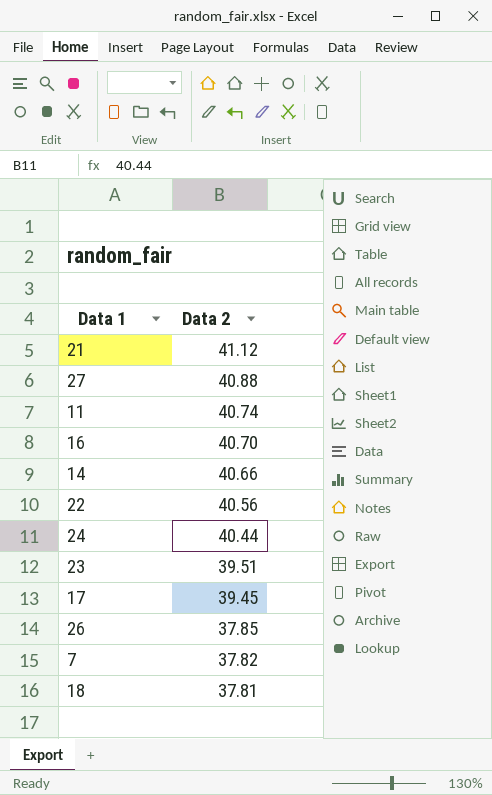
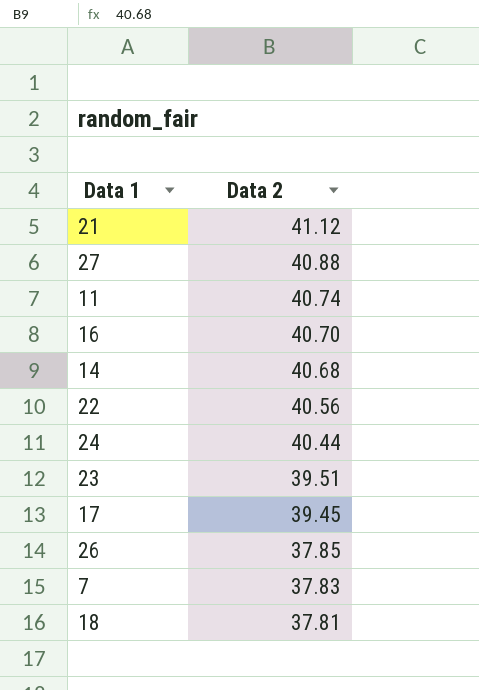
14 | Data 2: 40.66 -> 40.68
7 | Data 2: 37.82 -> 37.83

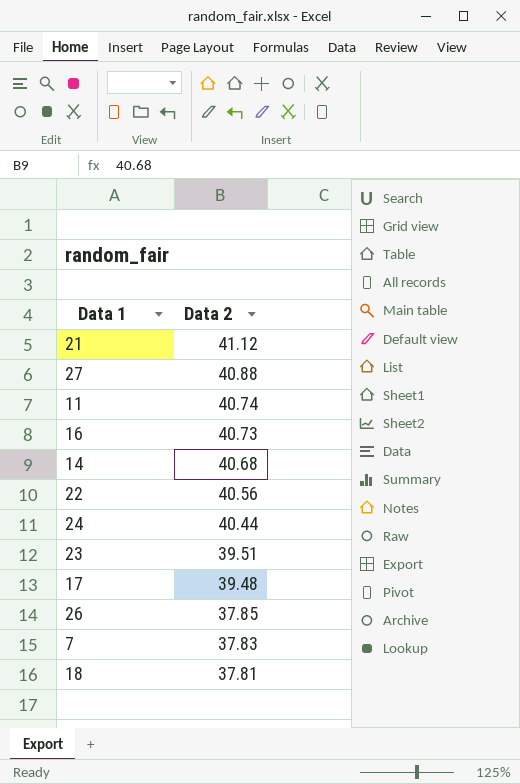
16 | Data 2: 40.70 -> 40.73
17 | Data 2: 39.45 -> 39.48

